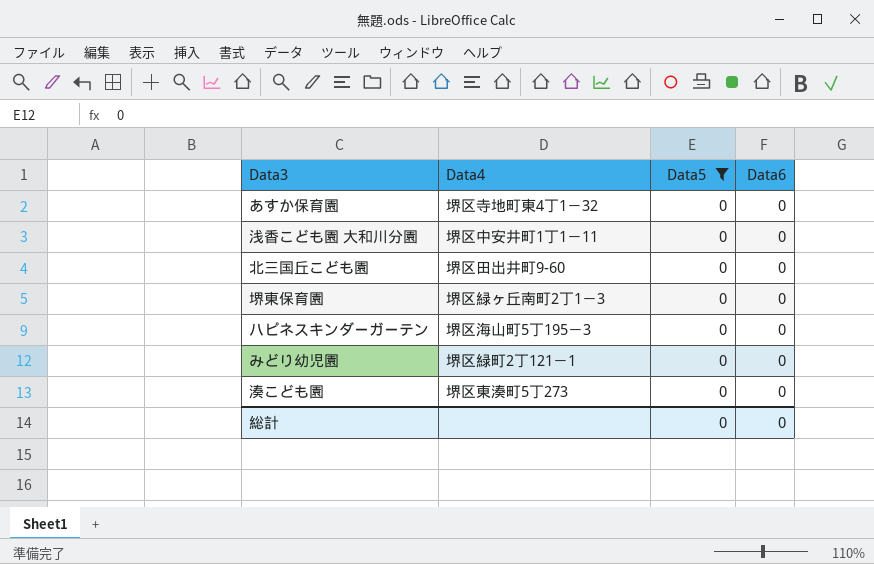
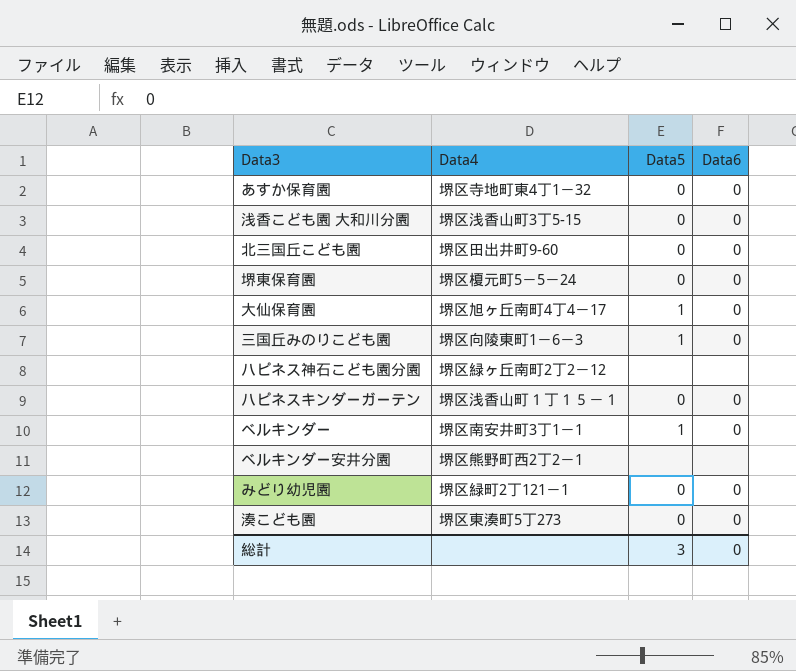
filter: Data5 = 0 -> none
浅香こども園 大和川分園 | Data4: 堺区中安井町1丁1－11 -> 堺区浅香山町3丁5-15
堺東保育園 | Data4: 堺区緑ヶ丘南町2丁1－3 -> 堺区榎元町5－5－24
ハピネスキンダーガーテン | Data4: 堺区海山町5丁195－3 -> 堺区浅香山町１丁１５－１
総計 | Data5: 0 -> 3

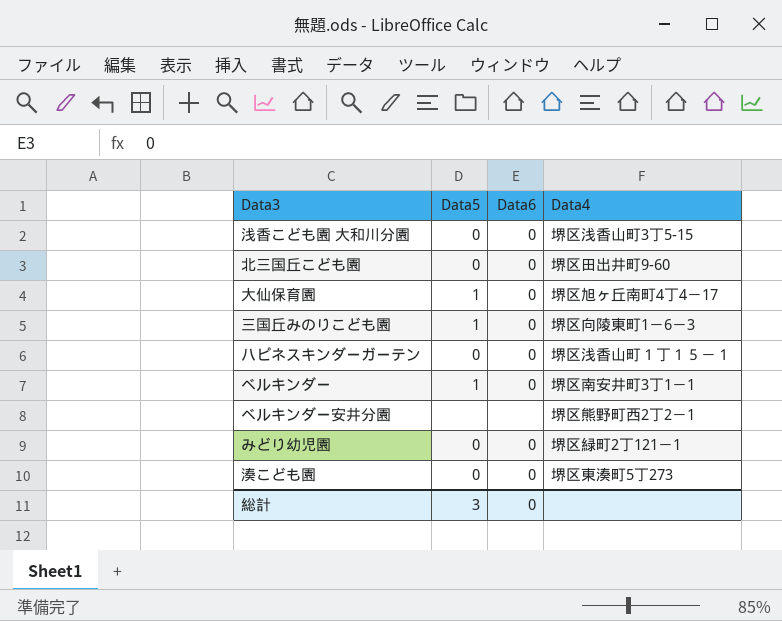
column Data4 | position: 2 -> 4
row あすか保育園: 堺区寺地町東4丁1－32 | 0 | 0 -> none
row 堺東保育園: 堺区榎元町5－5－24 | 0 | 0 -> none
row ハピネス神石こども園分園: 堺区緑ヶ丘南町2丁2－12 | none | none -> none

